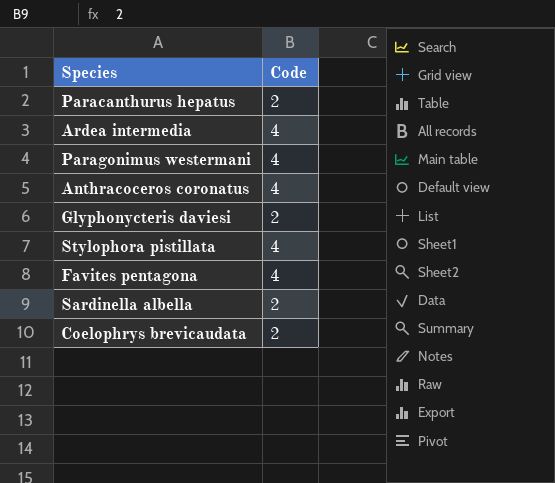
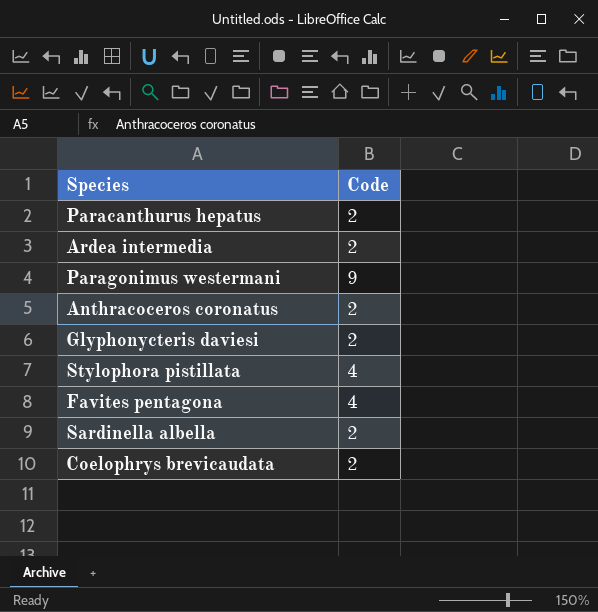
Ardea intermedia | Code: 4 -> 2
Paragonimus westermani | Code: 4 -> 9
Anthracoceros coronatus | Code: 4 -> 2

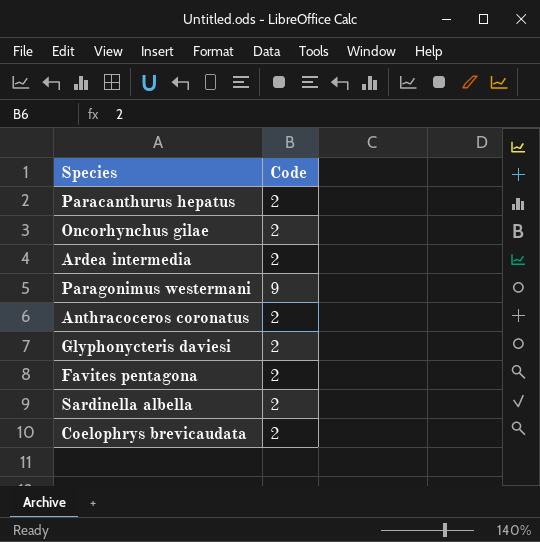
row Stylophora pistillata: 4 -> none
row Oncorhynchus gilae: none -> 2
Favites pentagona | Code: 4 -> 2

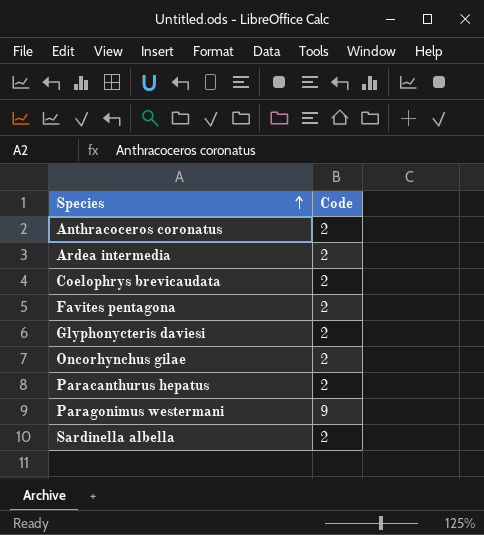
row order: none -> Species ascending

